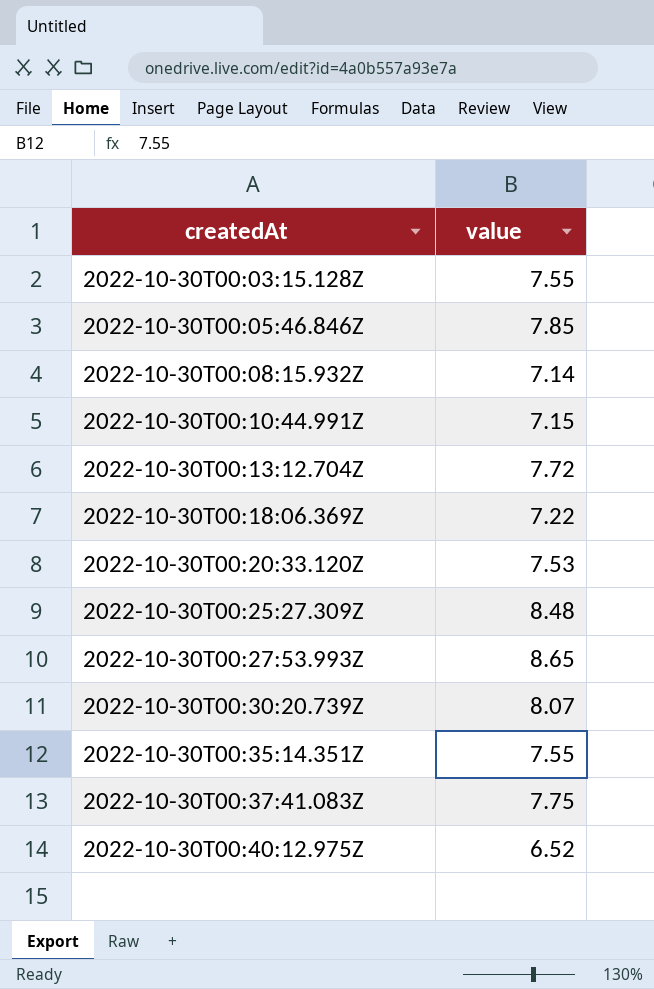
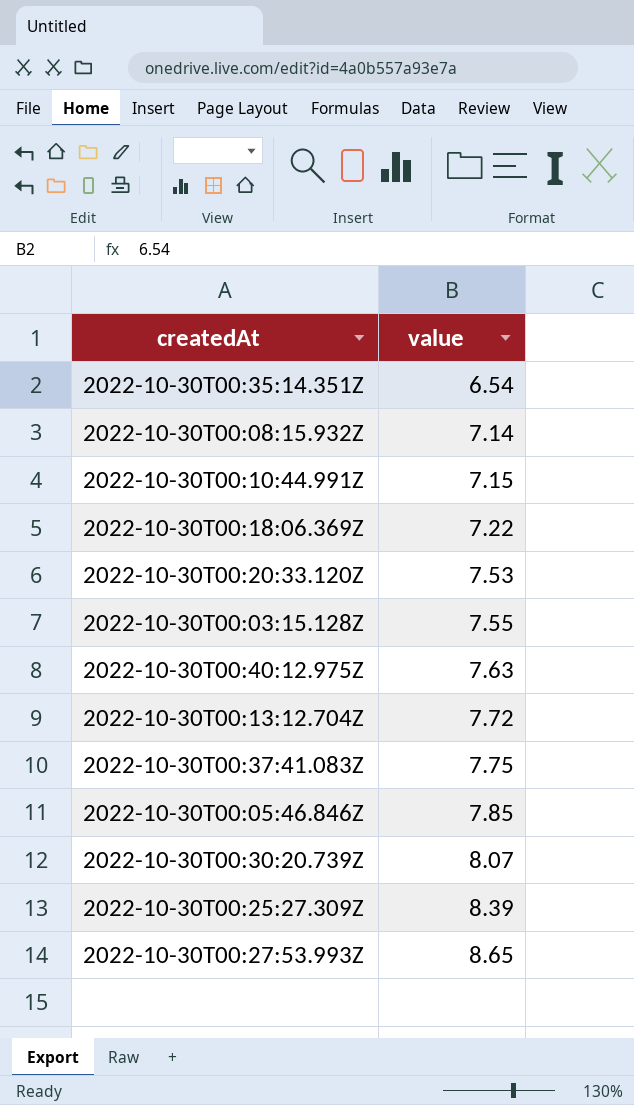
row order: createdAt ascending -> value ascending
2022-10-30T00:35:14.351Z | value: 7.55 -> 6.54
2022-10-30T00:40:12.975Z | value: 6.52 -> 7.63
2022-10-30T00:25:27.309Z | value: 8.48 -> 8.39

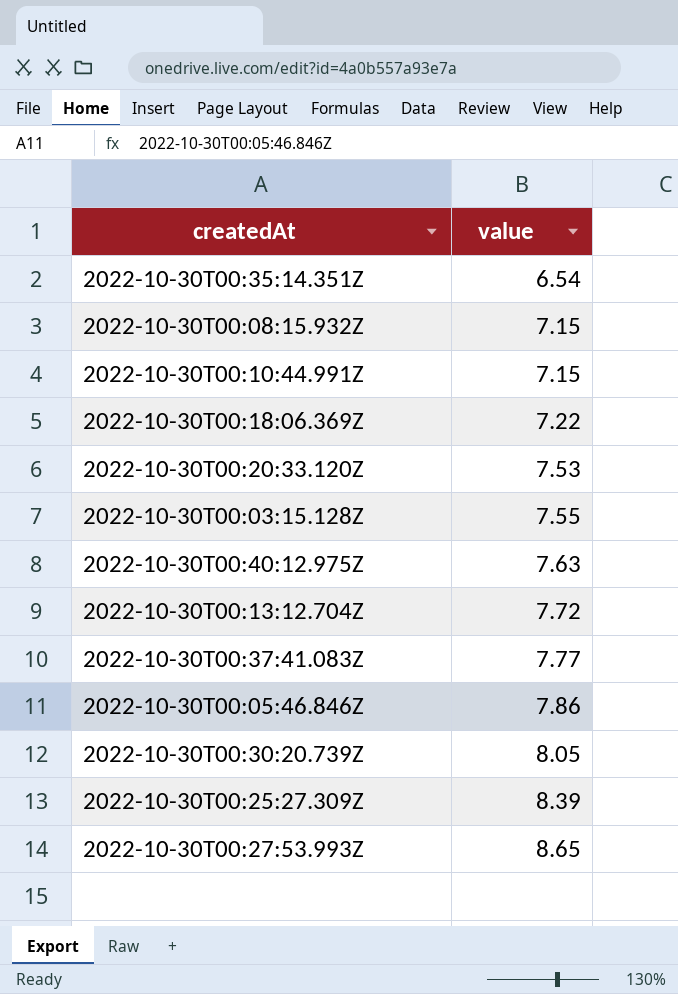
2022-10-30T00:08:15.932Z | value: 7.14 -> 7.15
2022-10-30T00:37:41.083Z | value: 7.75 -> 7.77
2022-10-30T00:05:46.846Z | value: 7.85 -> 7.86
2022-10-30T00:30:20.739Z | value: 8.07 -> 8.05

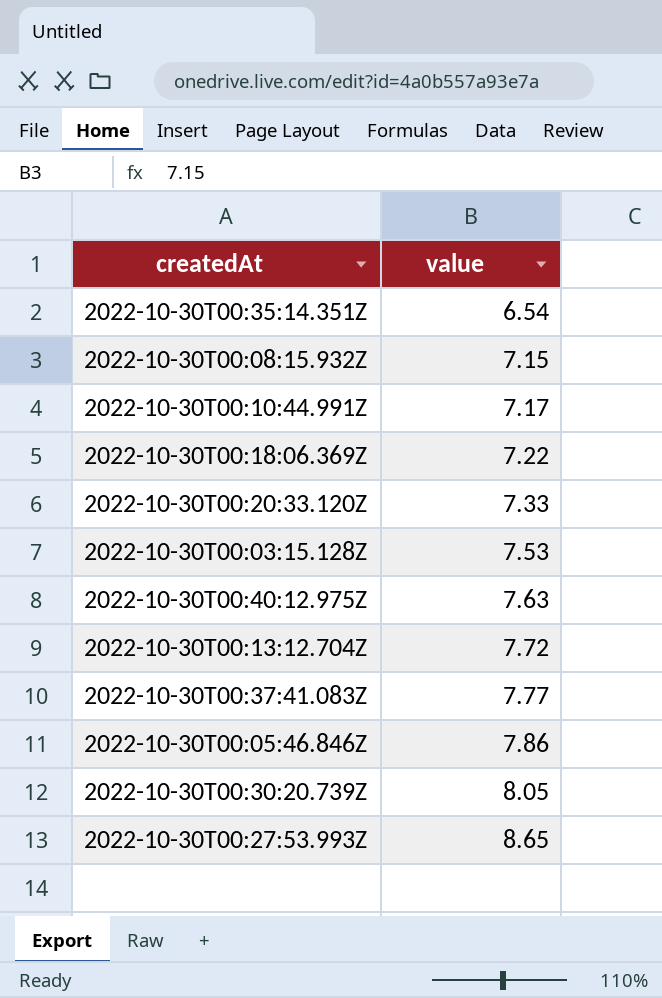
row 2022-10-30T00:25:27.309Z: 8.39 -> none
2022-10-30T00:10:44.991Z | value: 7.15 -> 7.17
2022-10-30T00:20:33.120Z | value: 7.53 -> 7.33
2022-10-30T00:03:15.128Z | value: 7.55 -> 7.53

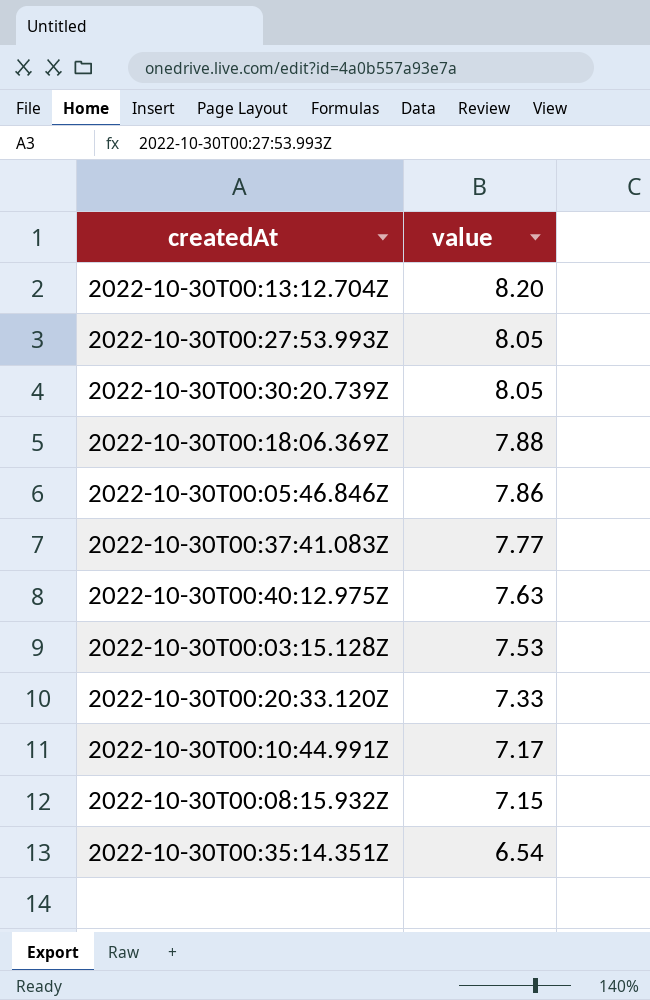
row order: value ascending -> value descending
2022-10-30T00:13:12.704Z | value: 7.72 -> 8.20
2022-10-30T00:27:53.993Z | value: 8.65 -> 8.05
2022-10-30T00:18:06.369Z | value: 7.22 -> 7.88

